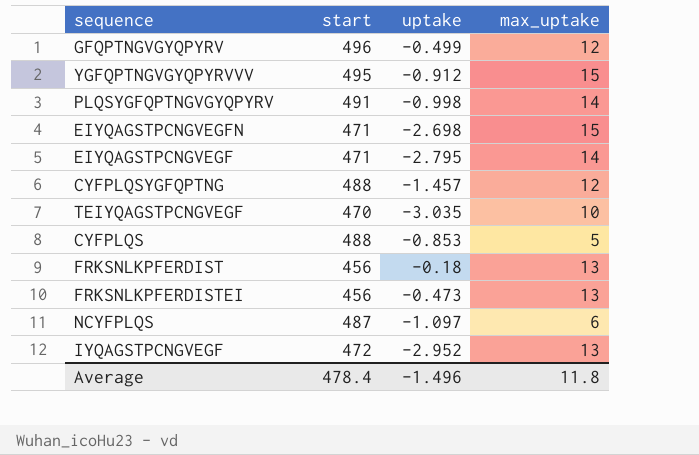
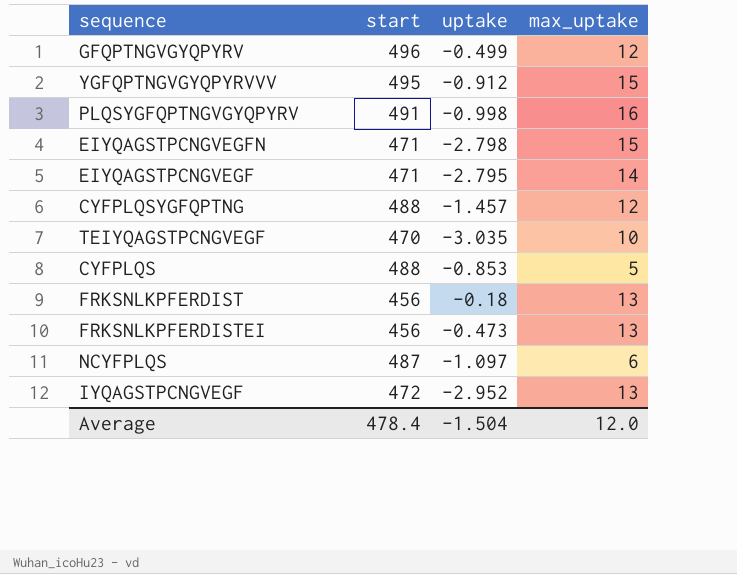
PLQSYGFQPTNGVGYQPYRV | max_uptake: 14 -> 16
EIYQAGSTPCNGVEGFN | uptake: -2.698 -> -2.798
Average | uptake: -1.496 -> -1.504
Average | max_uptake: 11.8 -> 12.0

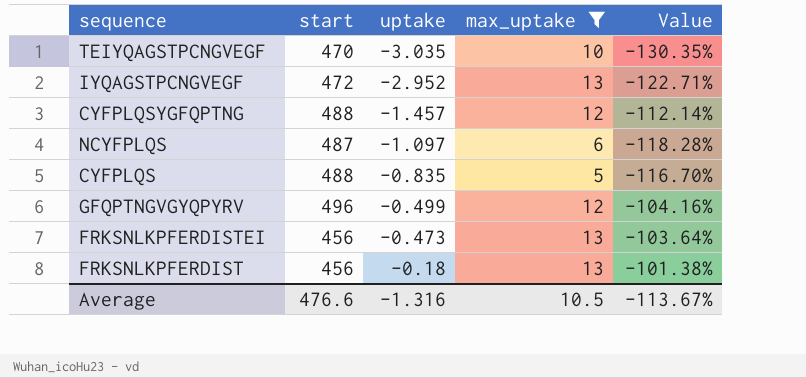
filter: none -> max_uptake <= 13
row order: none -> uptake ascending
column Value | formula: none -> ([uptake] - [max_uptake]) / [max_uptake]
CYFPLQS | uptake: -0.853 -> -0.835
Average | start: 478.4 -> 476.6
Average | uptake: -1.504 -> -1.316
Average | max_uptake: 12.0 -> 10.5

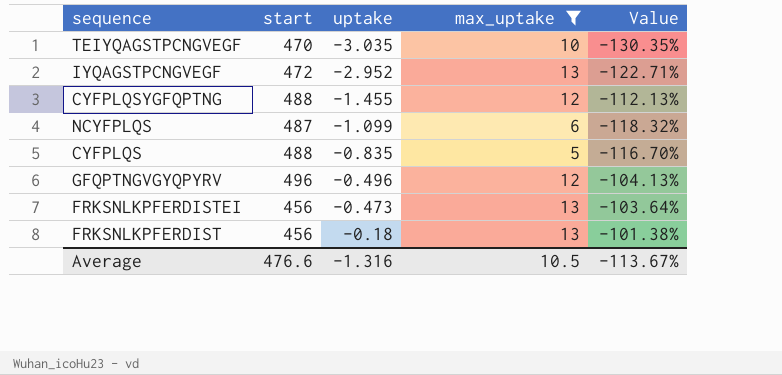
CYFPLQSYGFQPTNG | uptake: -1.457 -> -1.455
CYFPLQSYGFQPTNG | Value: -112.14% -> -112.13%
NCYFPLQS | uptake: -1.097 -> -1.099
NCYFPLQS | Value: -118.28% -> -118.32%
GFQPTNGVGYQPYRV | uptake: -0.499 -> -0.496
GFQPTNGVGYQPYRV | Value: -104.16% -> -104.13%

